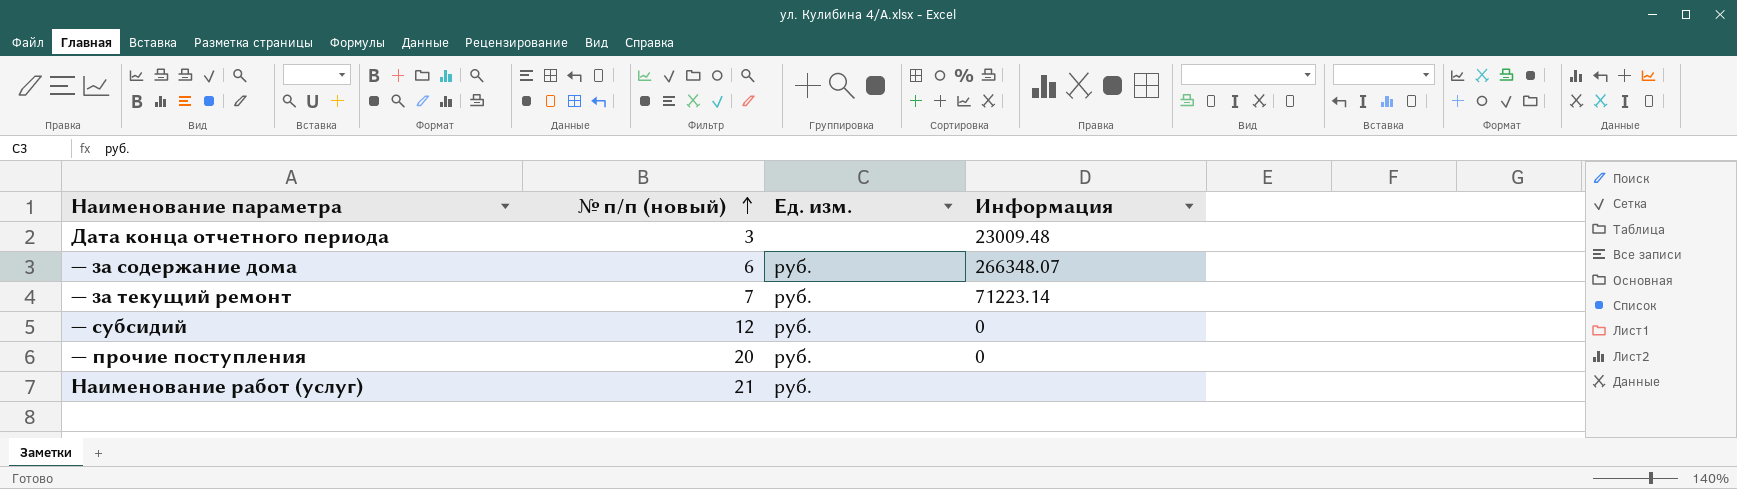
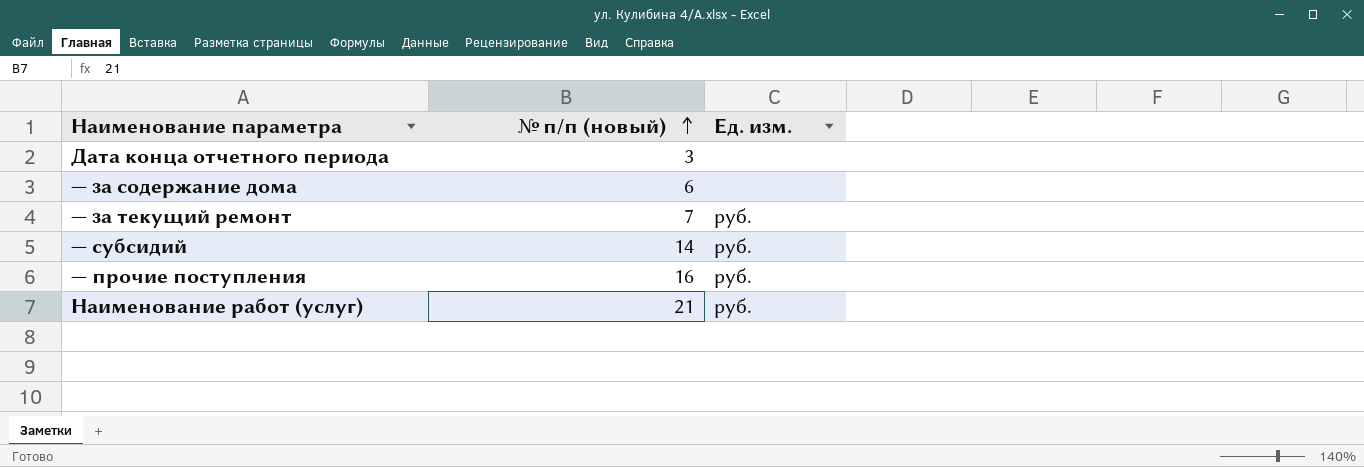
column Информация | position: 4 -> none
— за содержание дома | Ед. изм.: руб. -> none
— субсидий | № п/п (новый): 12 -> 14
— прочие поступления | № п/п (новый): 20 -> 16

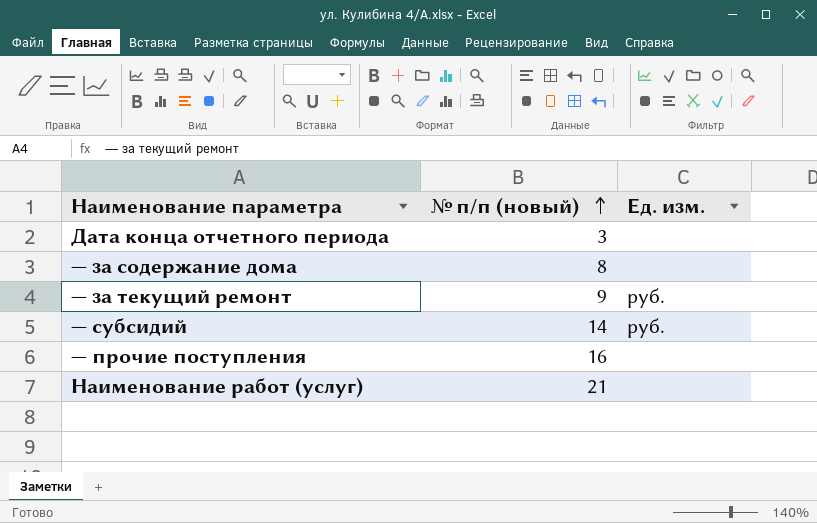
— за содержание дома | № п/п (новый): 6 -> 8
— за текущий ремонт | № п/п (новый): 7 -> 9
— прочие поступления | Ед. изм.: руб. -> none
Наименование работ (услуг) | Ед. изм.: руб. -> none

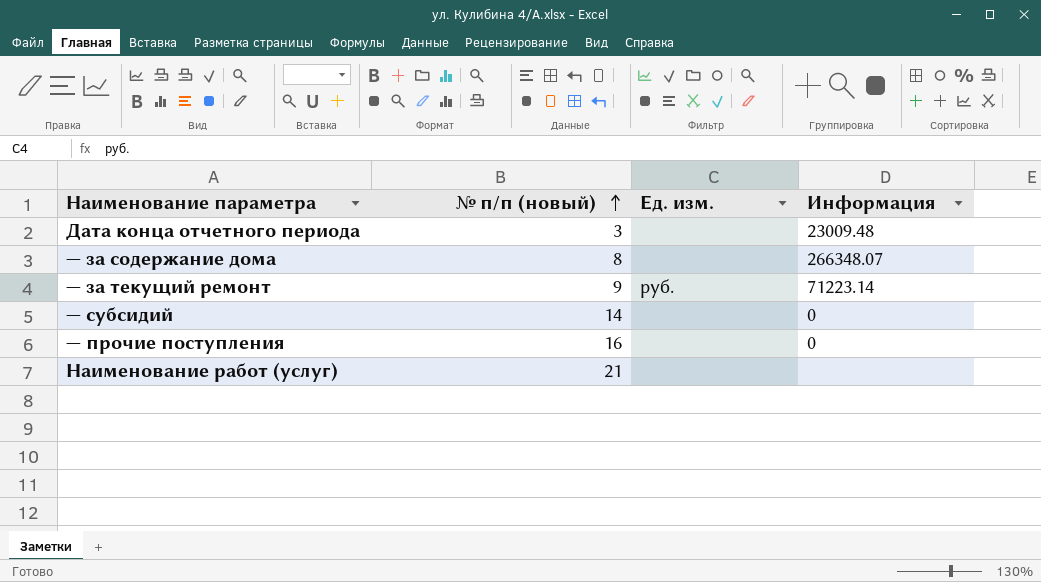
column Информация | position: none -> 4
— субсидий | Ед. изм.: руб. -> none

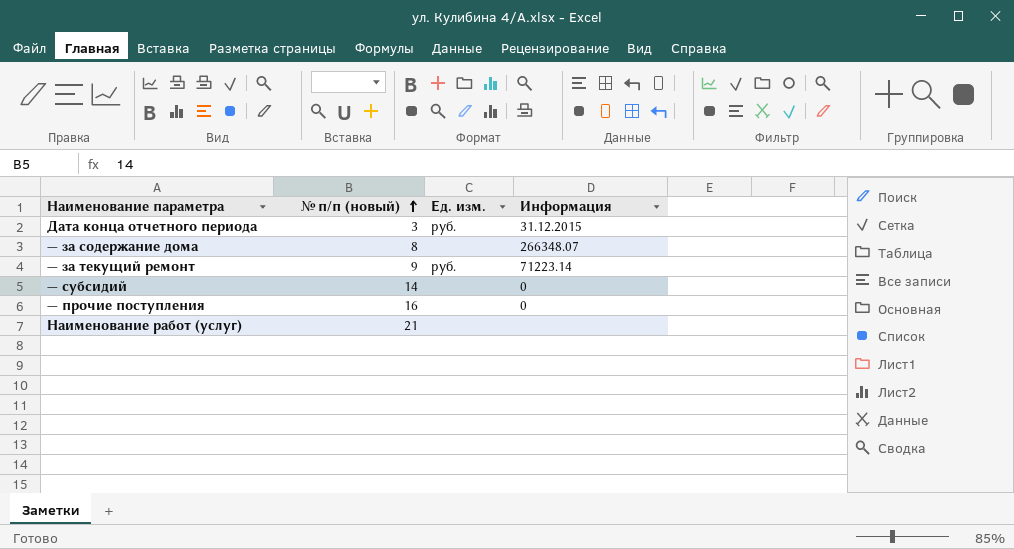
Дата конца отчетного периода | Ед. изм.: none -> руб.
Дата конца отчетного периода | Информация: 23009.48 -> 31.12.2015

